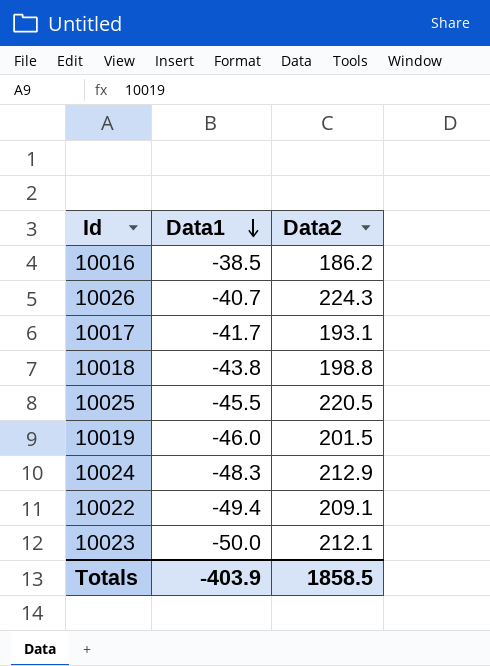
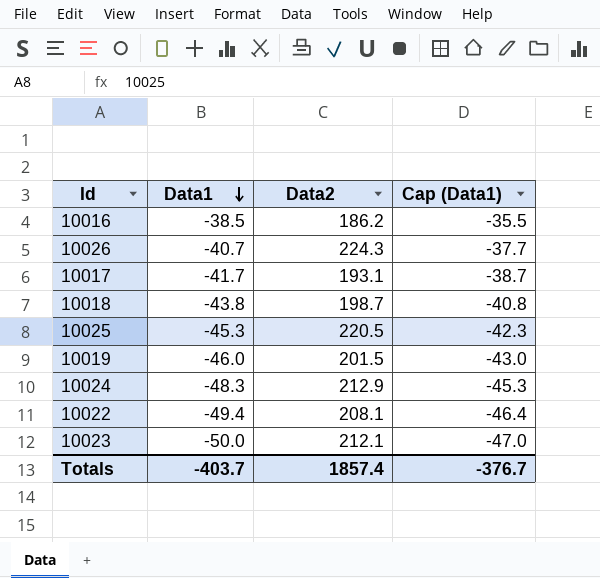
column Cap (Data1) | formula: none -> [Data1] + 3
10018 | Data2: 198.8 -> 198.7
10025 | Data1: -45.5 -> -45.3
10022 | Data2: 209.1 -> 208.1
Totals | Data1: -403.9 -> -403.7
Totals | Data2: 1858.5 -> 1857.4

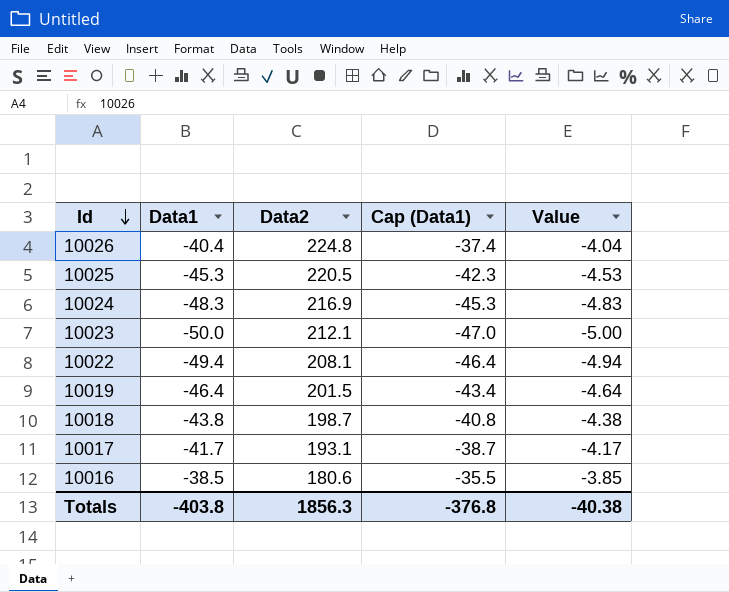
row order: Data1 descending -> Id descending
column Value | formula: none -> [Data1] * 0.1
10026 | Data1: -40.7 -> -40.4
10026 | Data2: 224.3 -> 224.8
10026 | Cap (Data1): -37.7 -> -37.4
10024 | Data2: 212.9 -> 216.9
10019 | Data1: -46.0 -> -46.4
10019 | Cap (Data1): -43.0 -> -43.4
10016 | Data2: 186.2 -> 180.6
Totals | Data1: -403.7 -> -403.8
Totals | Data2: 1857.4 -> 1856.3
Totals | Cap (Data1): -376.7 -> -376.8

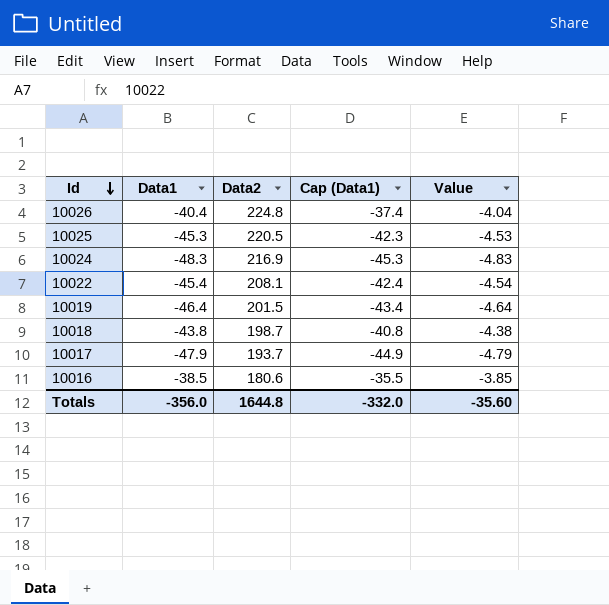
row 10023: -50.0 | 212.1 | -47.0 | -5.00 -> none
10022 | Data1: -49.4 -> -45.4
10022 | Cap (Data1): -46.4 -> -42.4
10022 | Value: -4.94 -> -4.54
10017 | Data1: -41.7 -> -47.9
10017 | Data2: 193.1 -> 193.7
10017 | Cap (Data1): -38.7 -> -44.9
10017 | Value: -4.17 -> -4.79
Totals | Data1: -403.8 -> -356.0
Totals | Data2: 1856.3 -> 1644.8
Totals | Cap (Data1): -376.8 -> -332.0
Totals | Value: -40.38 -> -35.60

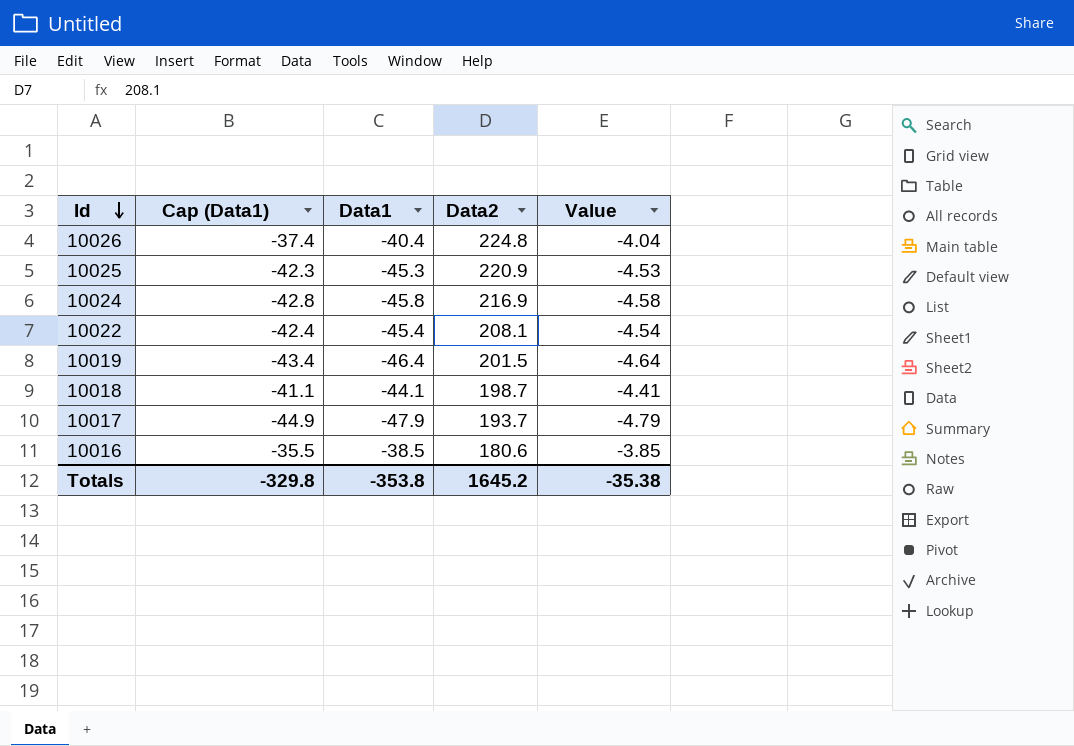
column Cap (Data1) | position: 4 -> 2
10025 | Data2: 220.5 -> 220.9
10024 | Cap (Data1): -45.3 -> -42.8
10024 | Data1: -48.3 -> -45.8
10024 | Value: -4.83 -> -4.58
10018 | Cap (Data1): -40.8 -> -41.1
10018 | Data1: -43.8 -> -44.1
10018 | Value: -4.38 -> -4.41
Totals | Cap (Data1): -332.0 -> -329.8
Totals | Data1: -356.0 -> -353.8
Totals | Data2: 1644.8 -> 1645.2
Totals | Value: -35.60 -> -35.38

